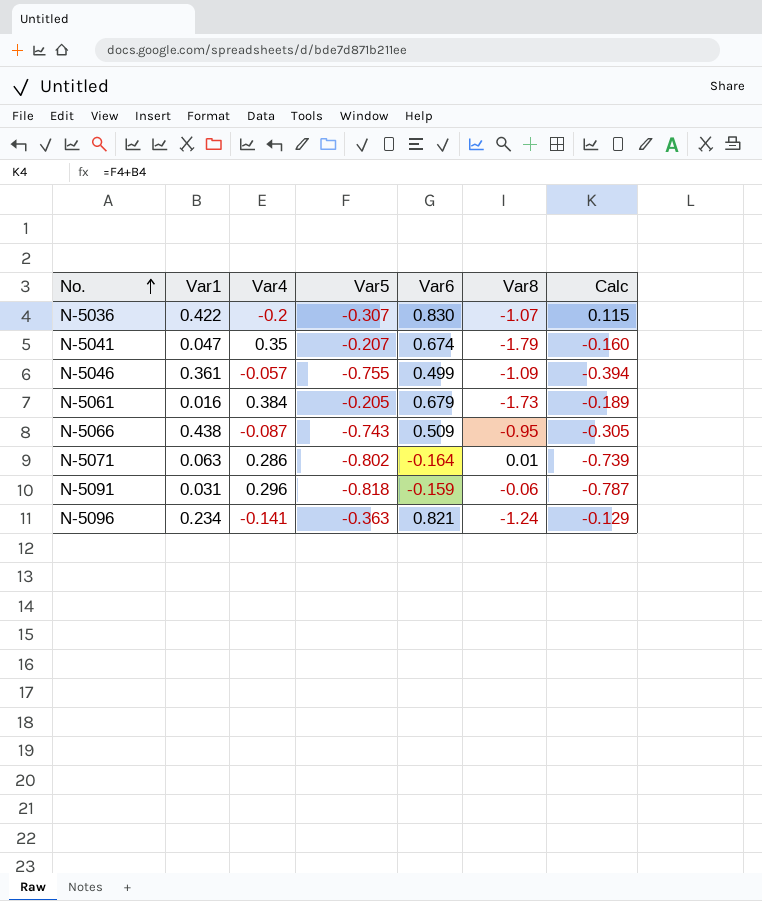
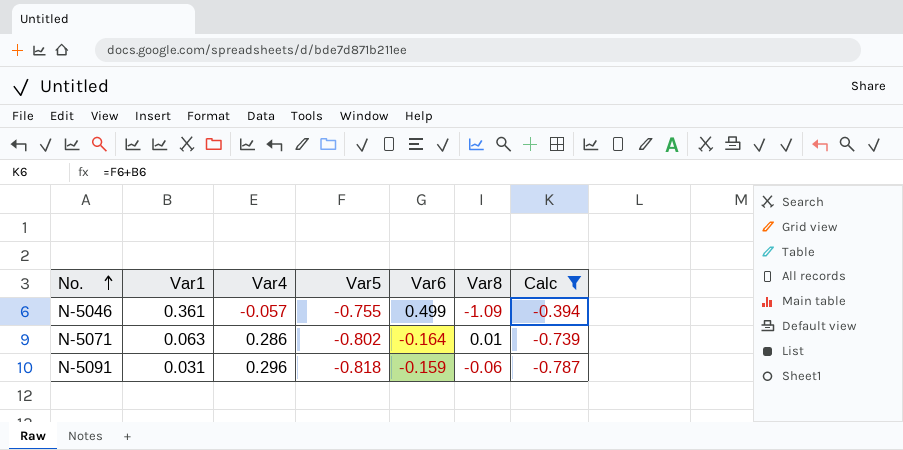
filter: none -> Calc <= -0.394

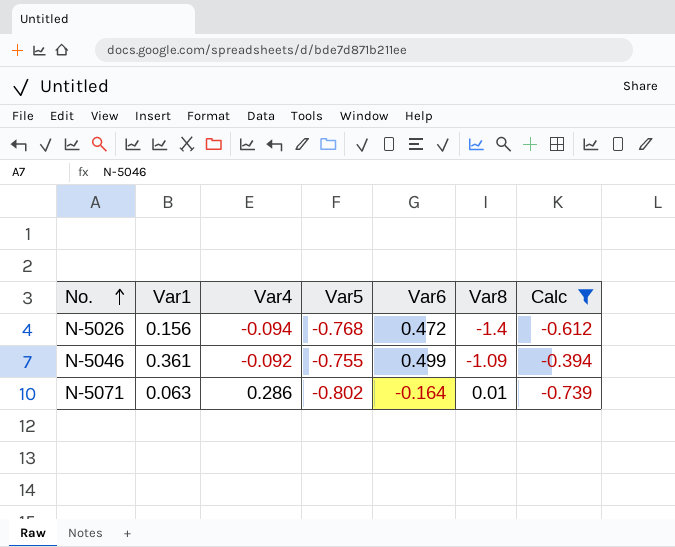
row N-5091: 0.031 | 0.296 | -0.818 | -0.159 | -0.06 | -0.787 -> none
row N-5026: none -> 0.156 | -0.094 | -0.768 | 0.472 | -1.4 | -0.612
N-5046 | Var4: -0.057 -> -0.092

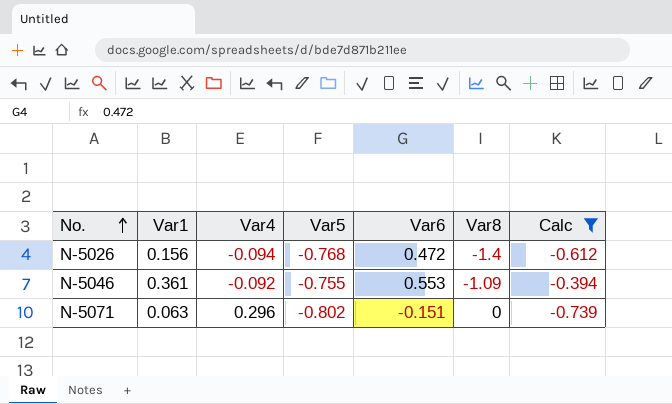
N-5046 | Var6: 0.499 -> 0.553
N-5071 | Var4: 0.286 -> 0.296
N-5071 | Var6: -0.164 -> -0.151
N-5071 | Var8: 0.01 -> 0

